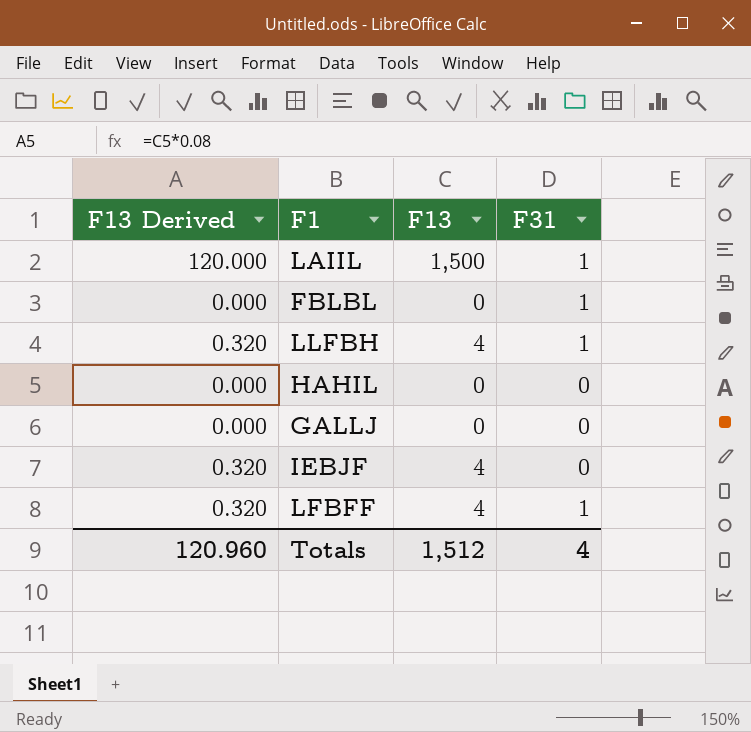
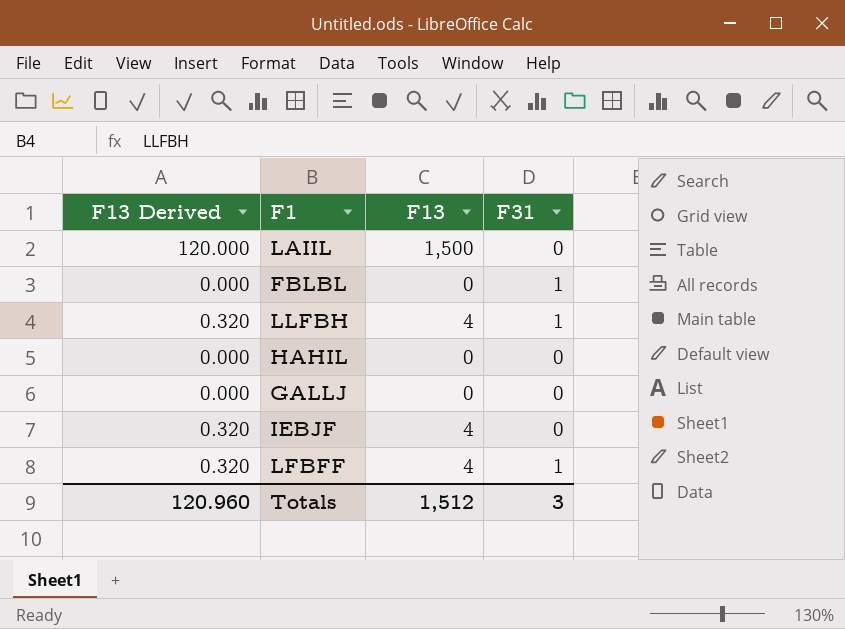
LAIIL | F31: 1 -> 0
Totals | F31: 4 -> 3

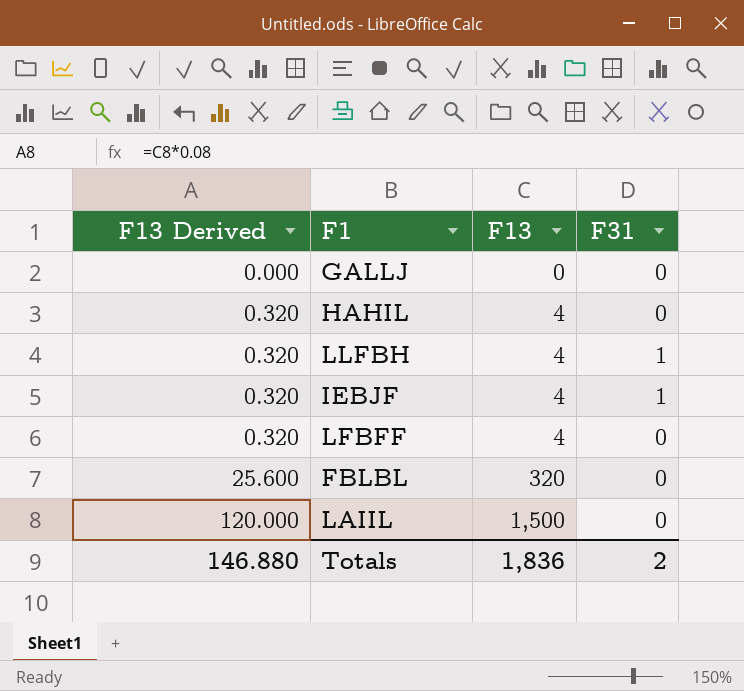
row order: none -> F13 Derived ascending
HAHIL | F13 Derived: 0.000 -> 0.320
HAHIL | F13: 0 -> 4
IEBJF | F31: 0 -> 1
LFBFF | F31: 1 -> 0
FBLBL | F13 Derived: 0.000 -> 25.600
FBLBL | F13: 0 -> 320
FBLBL | F31: 1 -> 0
Totals | F13 Derived: 120.960 -> 146.880
Totals | F13: 1,512 -> 1,836
Totals | F31: 3 -> 2

